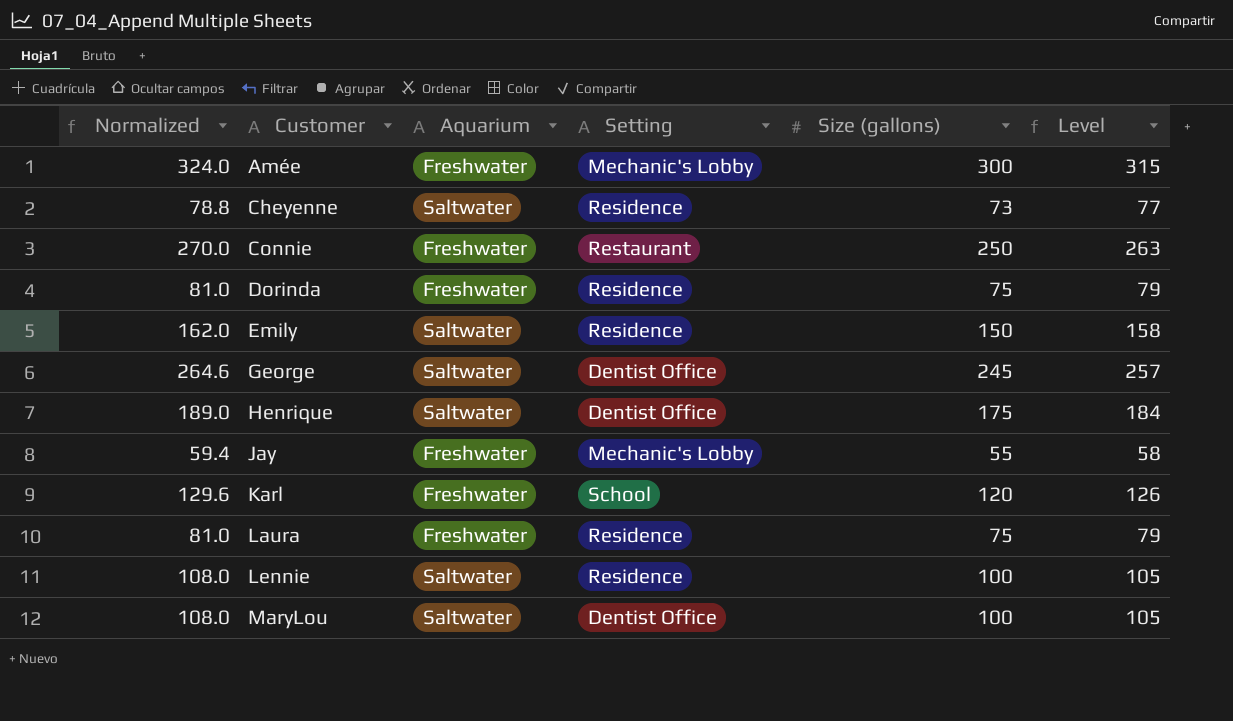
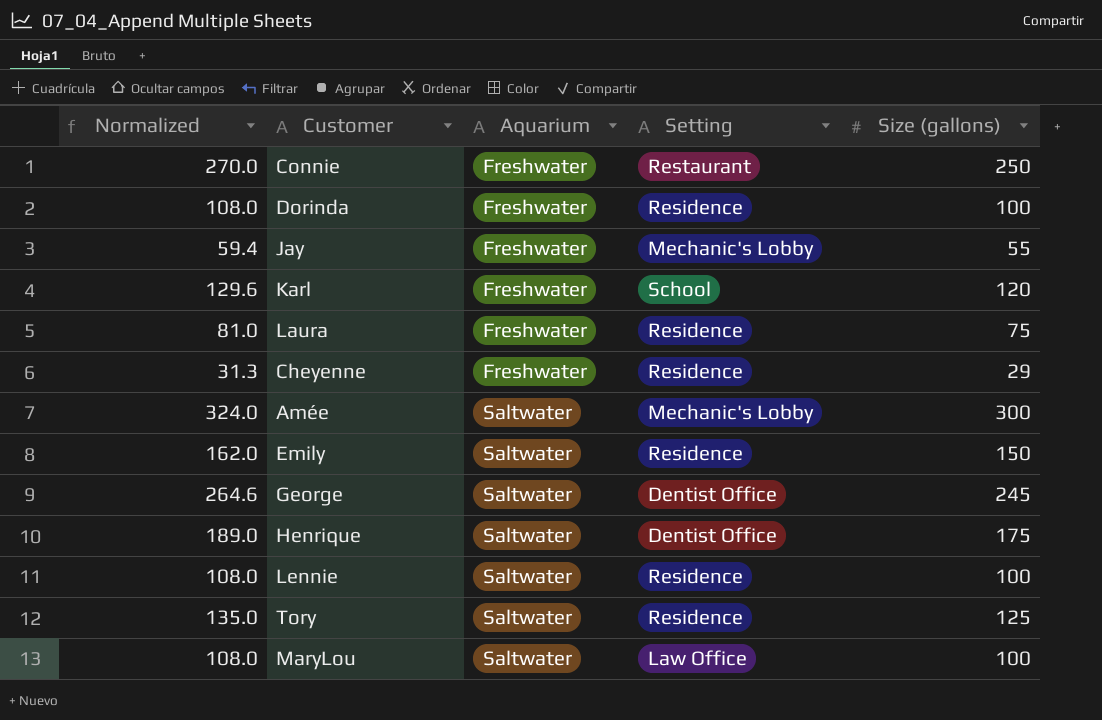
row order: Customer ascending -> Aquarium ascending
column Level | formula: [Size (gallons)] * 1.05 -> none
Dorinda | Normalized: 81.0 -> 108.0
Dorinda | Size (gallons): 75 -> 100
Cheyenne | Normalized: 78.8 -> 31.3
Cheyenne | Aquarium: Saltwater -> Freshwater
Cheyenne | Size (gallons): 73 -> 29
Amée | Aquarium: Freshwater -> Saltwater
row Tory: none -> 135.0 | Saltwater | Residence | 125
MaryLou | Setting: Dentist Office -> Law Office

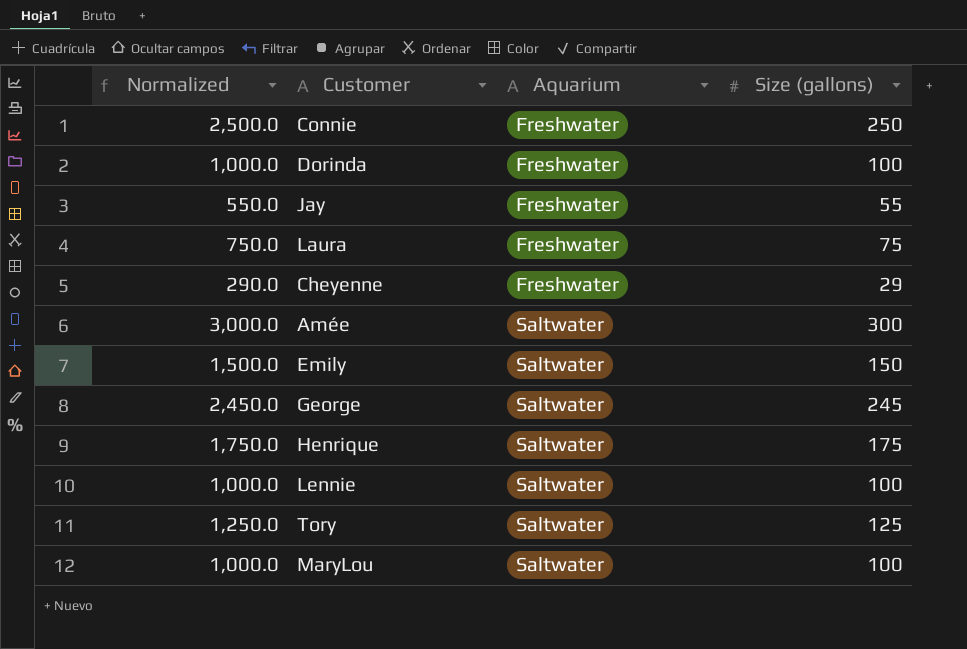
column Setting | position: 4 -> none
column Normalized | formula: [Size (gallons)] * 1.08 -> [Size (gallons)] * 10
row Karl: 129.6 | Freshwater | School | 120 -> none

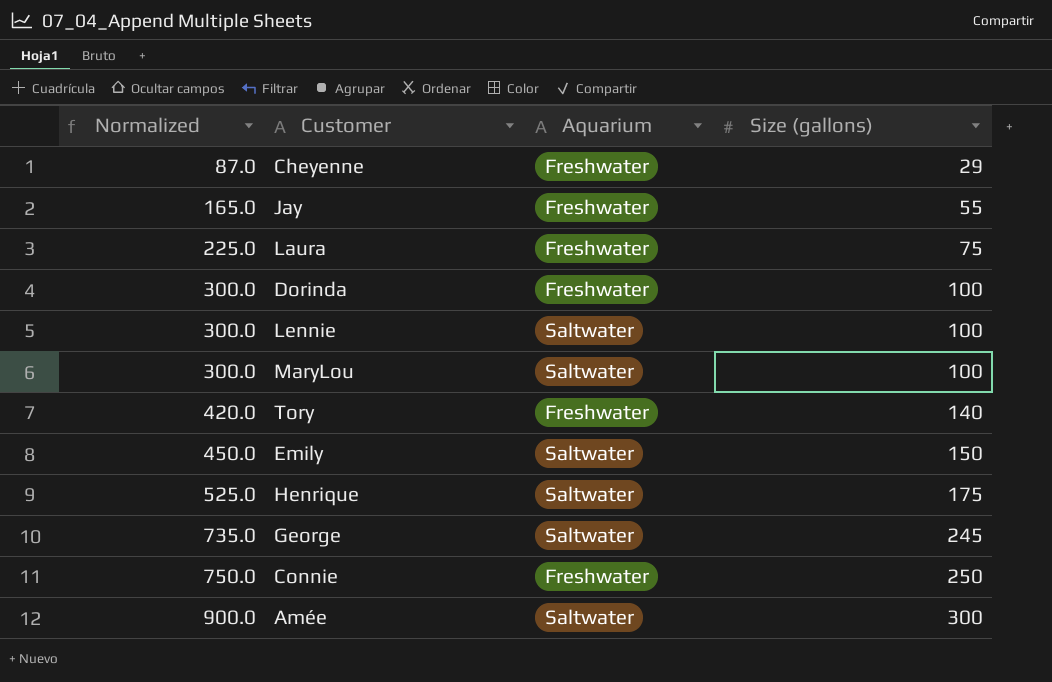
row order: Aquarium ascending -> Normalized ascending
column Normalized | formula: [Size (gallons)] * 10 -> [Size (gallons)] * 3
Tory | Aquarium: Saltwater -> Freshwater
Tory | Size (gallons): 125 -> 140

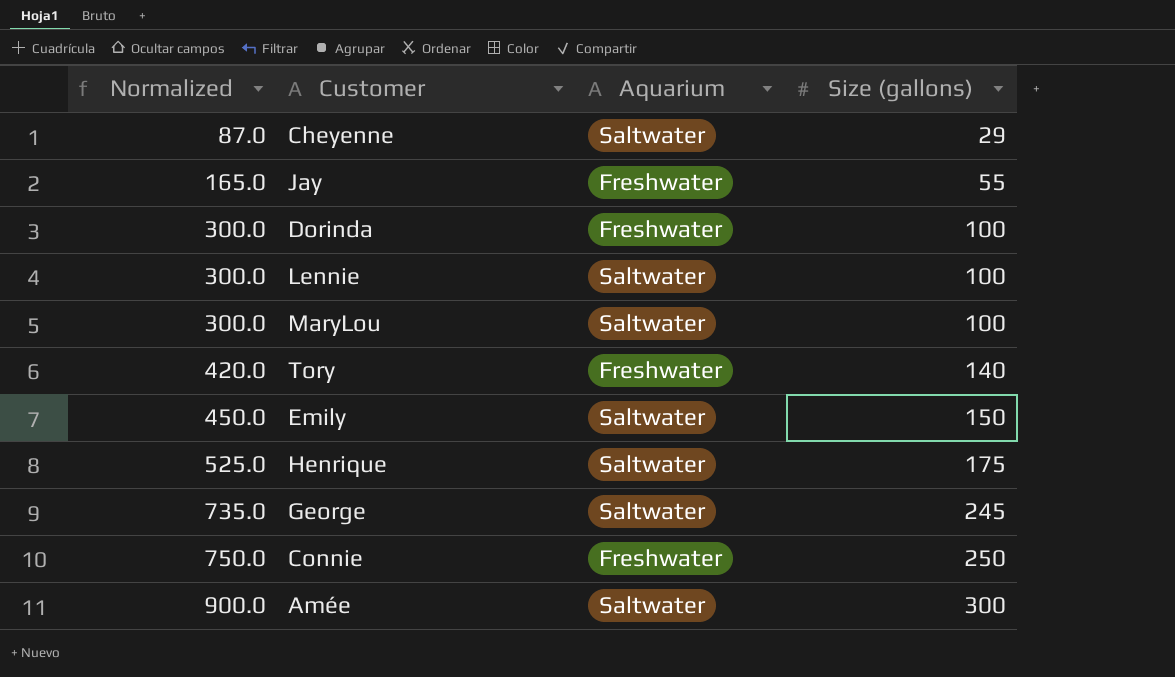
row Laura: 225.0 | Freshwater | 75 -> none
Cheyenne | Aquarium: Freshwater -> Saltwater

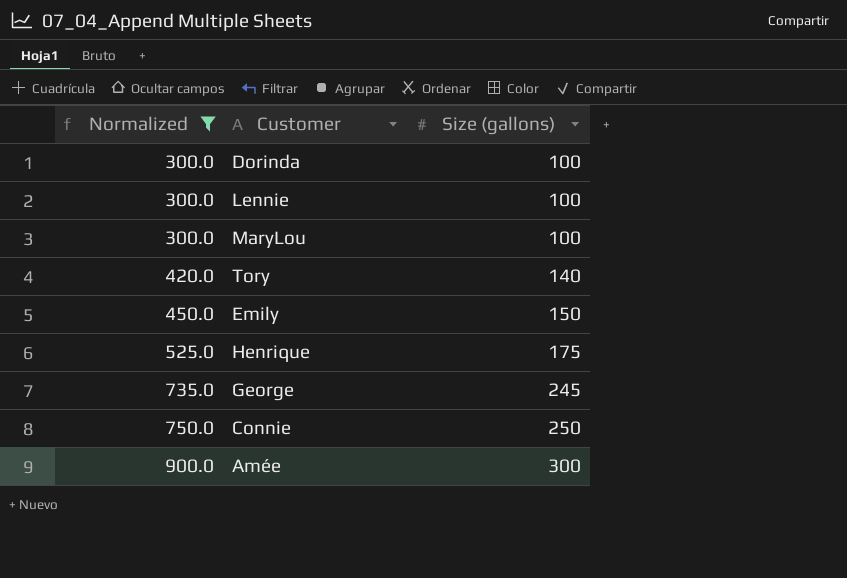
filter: none -> Normalized >= 300.0
column Aquarium | position: 3 -> none

